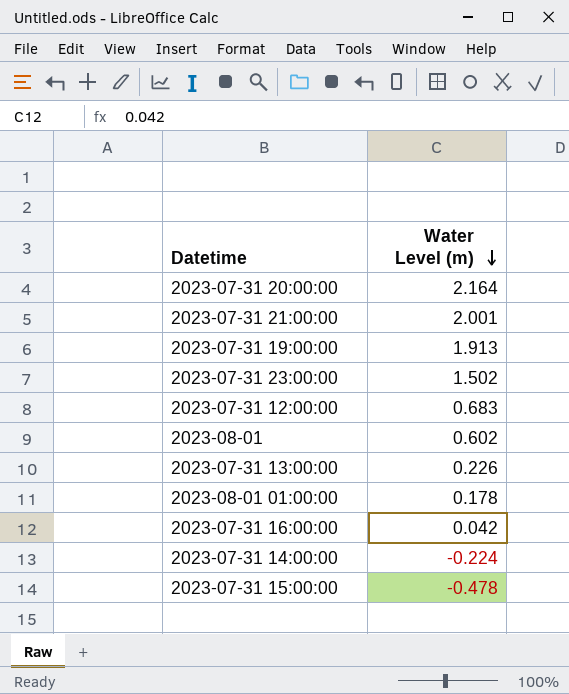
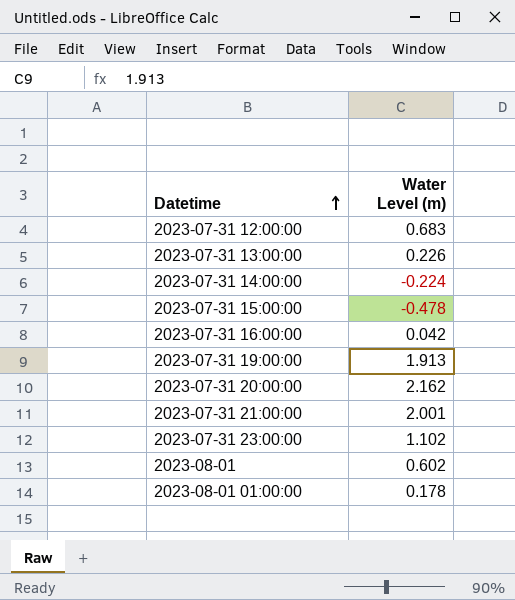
row order: Water Level (m) descending -> Datetime ascending
2023-07-31 20:00:00 | Water Level (m): 2.164 -> 2.162
2023-07-31 23:00:00 | Water Level (m): 1.502 -> 1.102

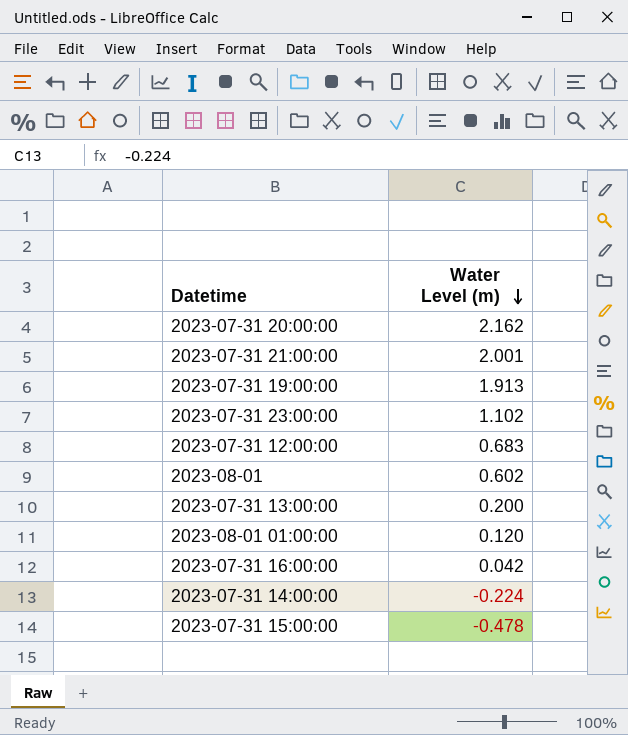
row order: Datetime ascending -> Water Level (m) descending
2023-07-31 13:00:00 | Water Level (m): 0.226 -> 0.200
2023-08-01 01:00:00 | Water Level (m): 0.178 -> 0.120

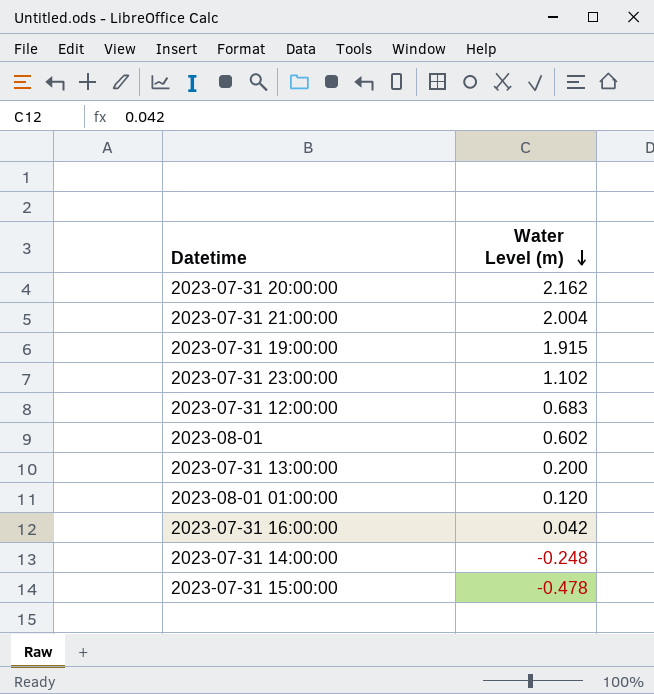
2023-07-31 21:00:00 | Water Level (m): 2.001 -> 2.004
2023-07-31 19:00:00 | Water Level (m): 1.913 -> 1.915
2023-07-31 14:00:00 | Water Level (m): -0.224 -> -0.248

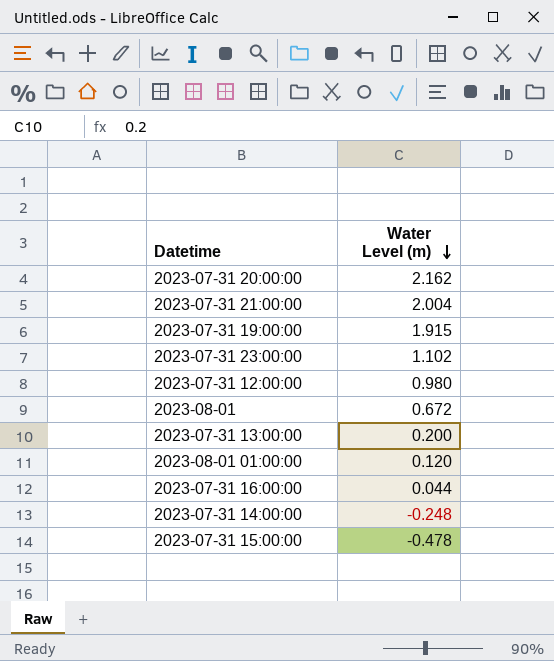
2023-07-31 12:00:00 | Water Level (m): 0.683 -> 0.980
2023-08-01 | Water Level (m): 0.602 -> 0.672
2023-07-31 16:00:00 | Water Level (m): 0.042 -> 0.044

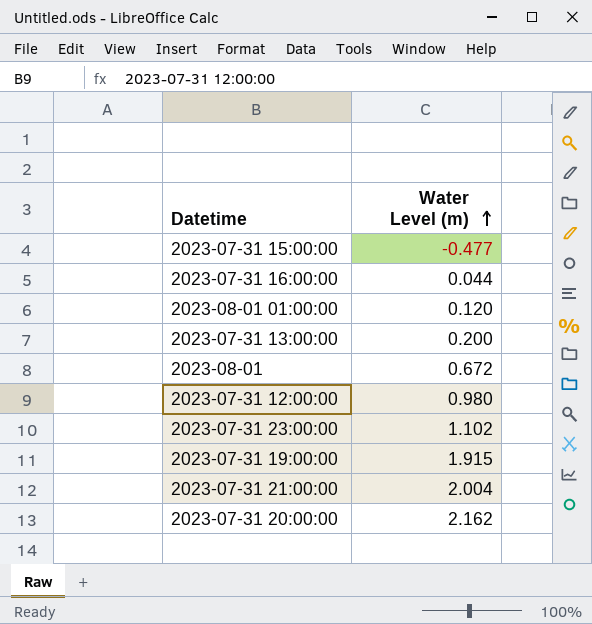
row order: Water Level (m) descending -> Water Level (m) ascending
row 2023-07-31 14:00:00: -0.248 -> none
2023-07-31 15:00:00 | Water Level (m): -0.478 -> -0.477

